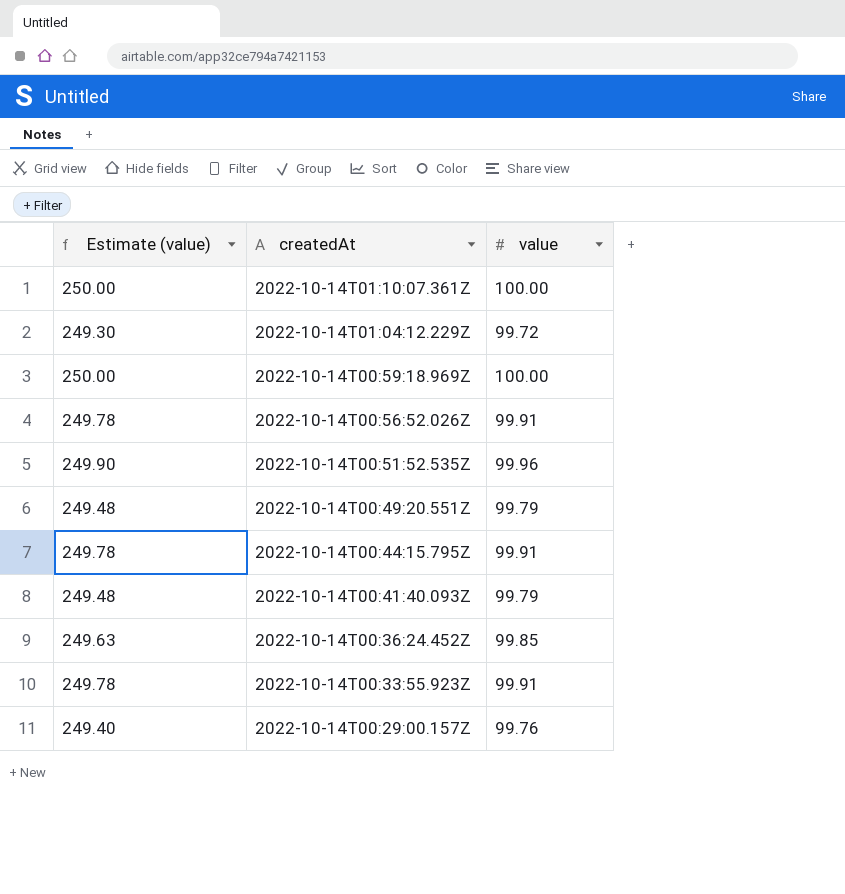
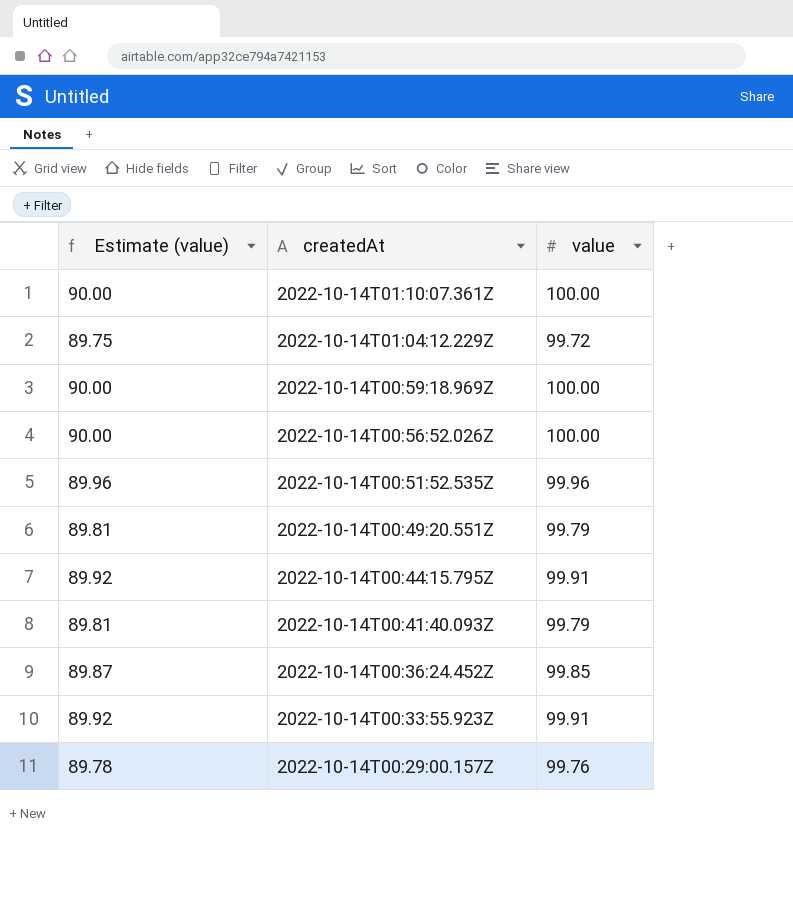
column Estimate (value) | formula: [value] * 2.5 -> [value] * 0.9
2022-10-14T00:56:52.026Z | value: 99.91 -> 100.00

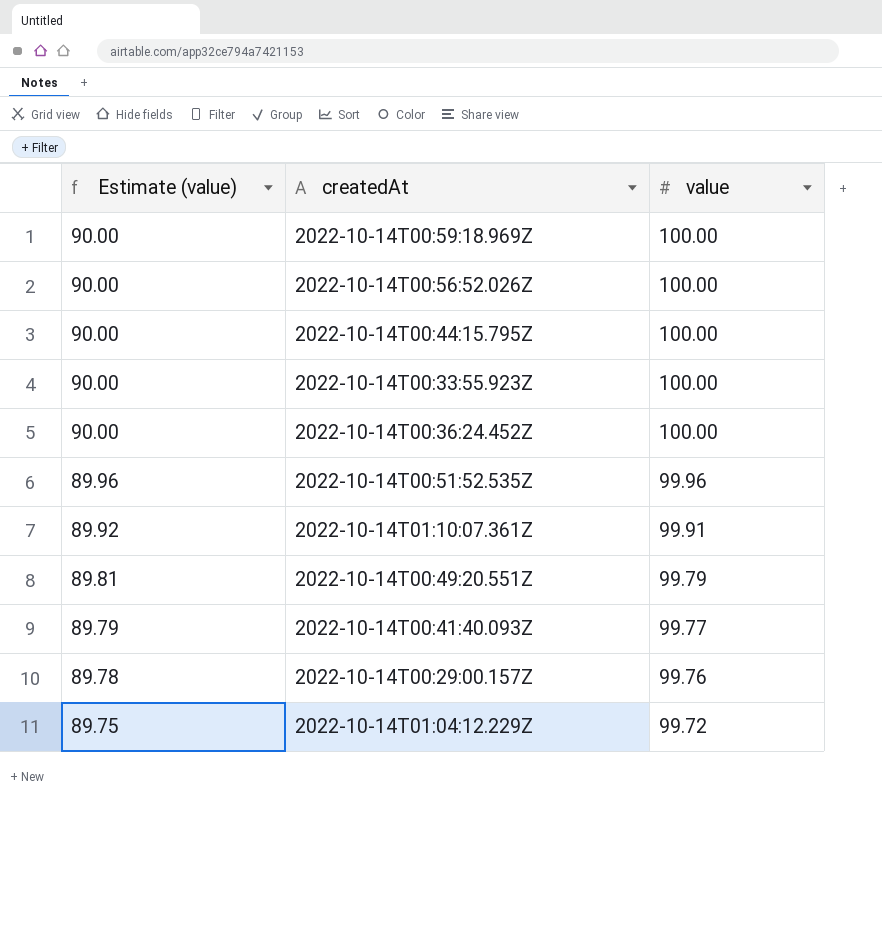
row order: createdAt descending -> Estimate (value) descending
2022-10-14T00:44:15.795Z | Estimate (value): 89.92 -> 90.00
2022-10-14T00:44:15.795Z | value: 99.91 -> 100.00
2022-10-14T00:33:55.923Z | Estimate (value): 89.92 -> 90.00
2022-10-14T00:33:55.923Z | value: 99.91 -> 100.00
2022-10-14T00:36:24.452Z | Estimate (value): 89.87 -> 90.00
2022-10-14T00:36:24.452Z | value: 99.85 -> 100.00
2022-10-14T01:10:07.361Z | Estimate (value): 90.00 -> 89.92
2022-10-14T01:10:07.361Z | value: 100.00 -> 99.91
2022-10-14T00:41:40.093Z | Estimate (value): 89.81 -> 89.79
2022-10-14T00:41:40.093Z | value: 99.79 -> 99.77

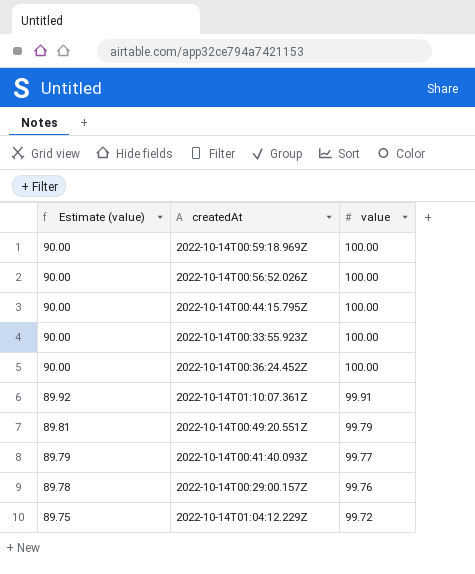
row 2022-10-14T00:51:52.535Z: 89.96 | 99.96 -> none

